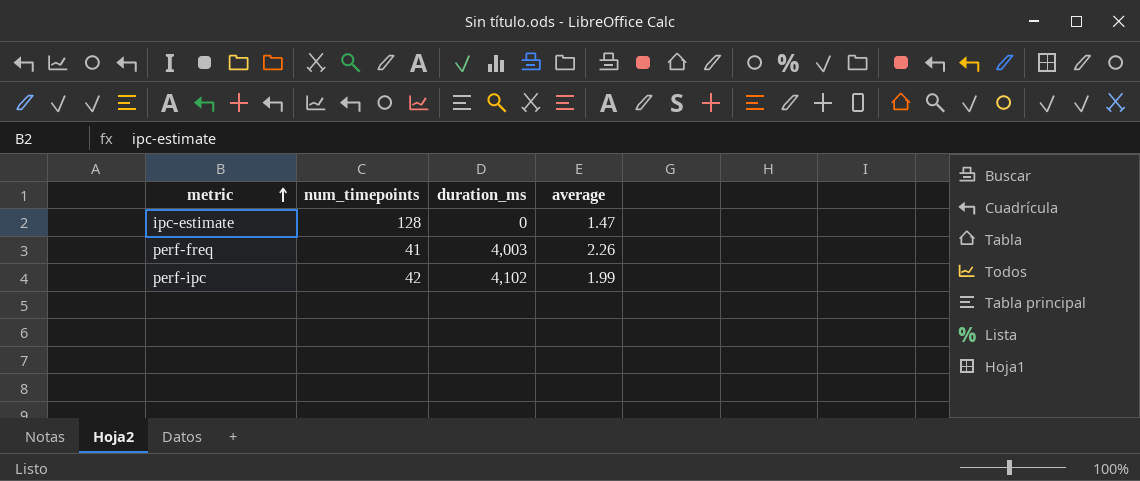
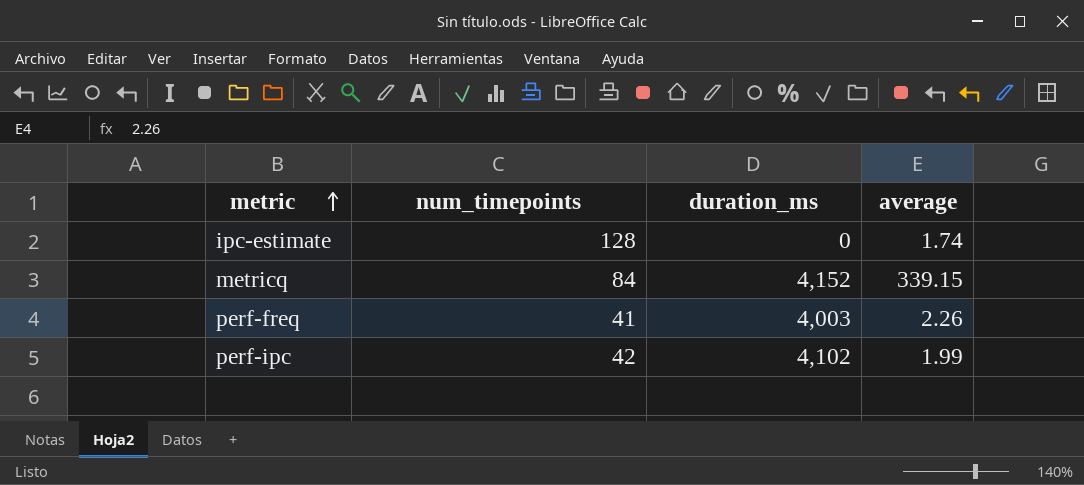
ipc-estimate | average: 1.47 -> 1.74
row metricq: none -> 84 | 4,152 | 339.15

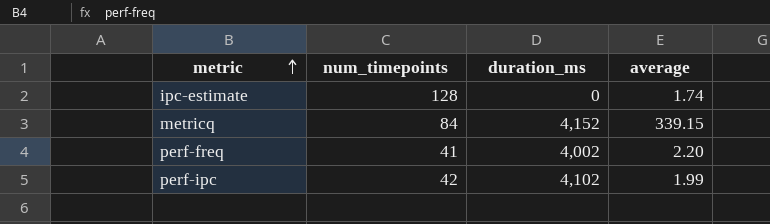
perf-freq | duration_ms: 4,003 -> 4,002
perf-freq | average: 2.26 -> 2.20

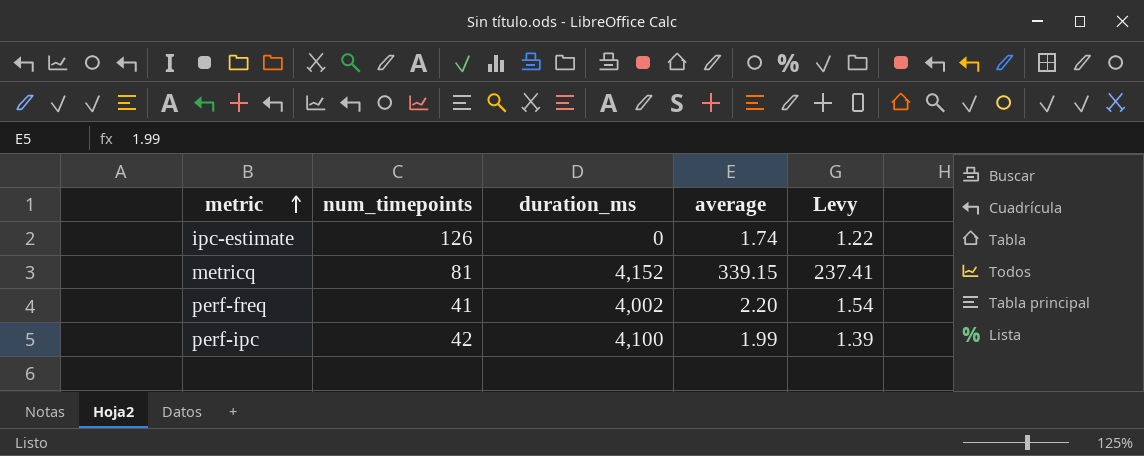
column Levy | formula: none -> [average] * 0.7
ipc-estimate | num_timepoints: 128 -> 126
metricq | num_timepoints: 84 -> 81
perf-ipc | duration_ms: 4,102 -> 4,100

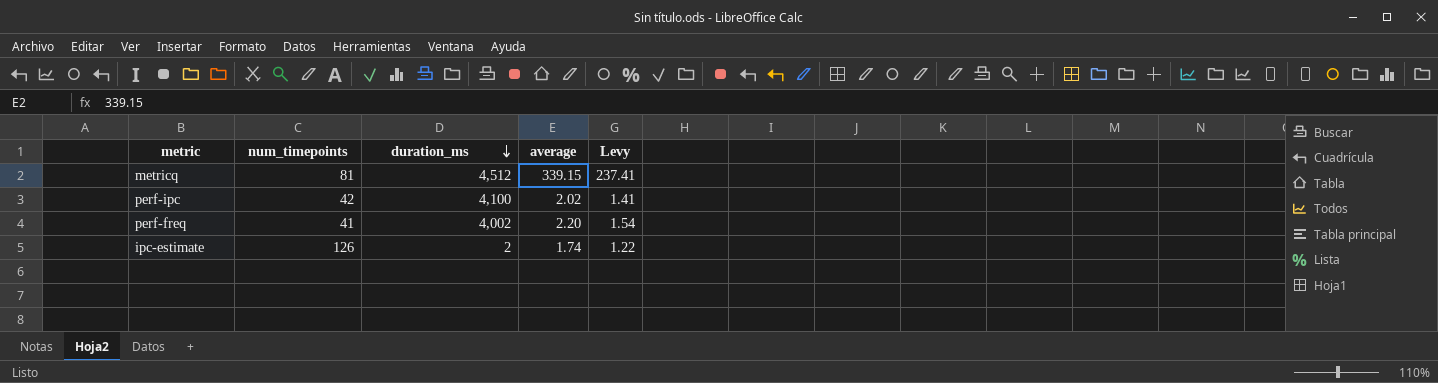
row order: metric ascending -> duration_ms descending
metricq | duration_ms: 4,152 -> 4,512
perf-ipc | average: 1.99 -> 2.02
perf-ipc | Levy: 1.39 -> 1.41
ipc-estimate | duration_ms: 0 -> 2

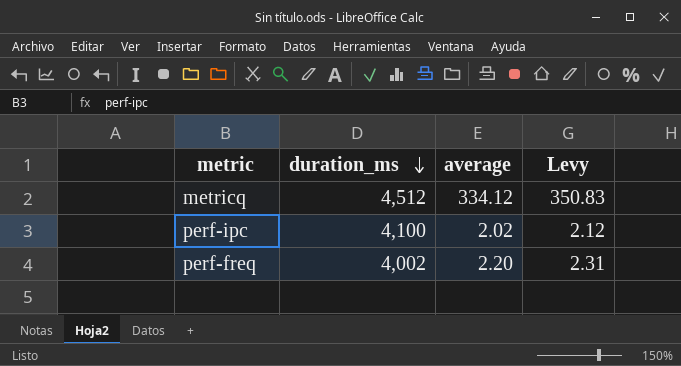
column num_timepoints | position: 2 -> none
column Levy | formula: [average] * 0.7 -> [average] * 1.05
row ipc-estimate: 126 | 2 | 1.74 | 1.22 -> none
metricq | average: 339.15 -> 334.12

